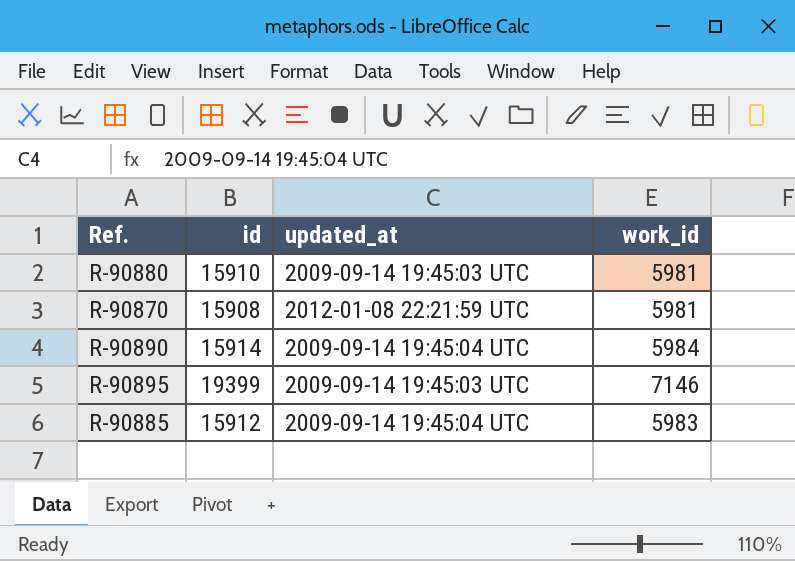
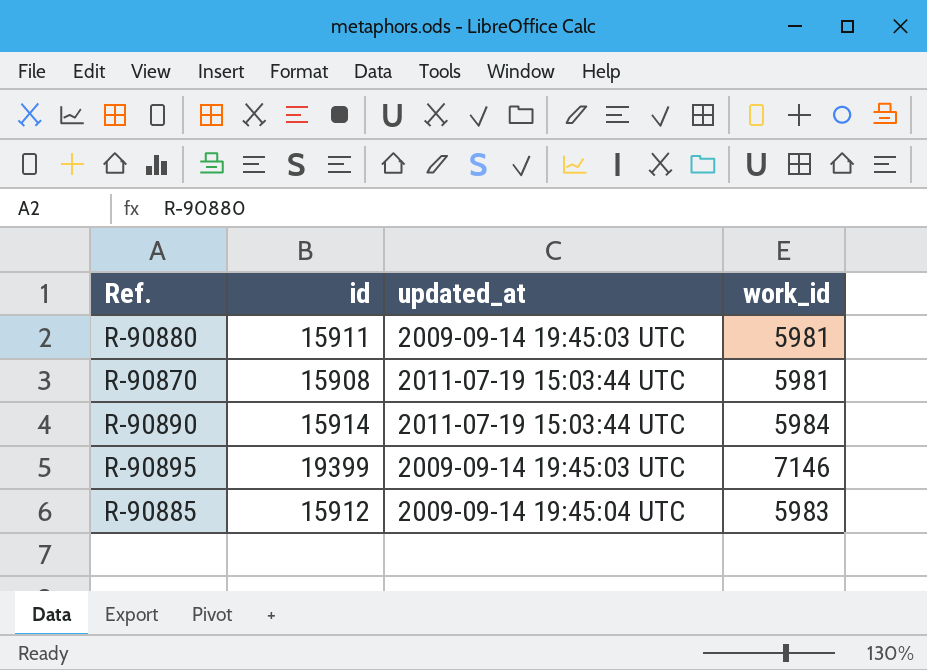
R-90880 | id: 15910 -> 15911
R-90870 | updated_at: 2012-01-08 22:21:59 UTC -> 2011-07-19 15:03:44 UTC
R-90890 | updated_at: 2009-09-14 19:45:04 UTC -> 2011-07-19 15:03:44 UTC

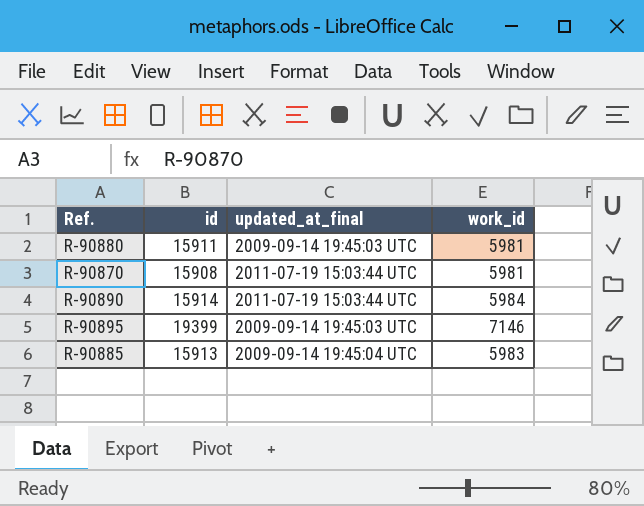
column name: updated_at -> updated_at_final
R-90885 | id: 15912 -> 15913

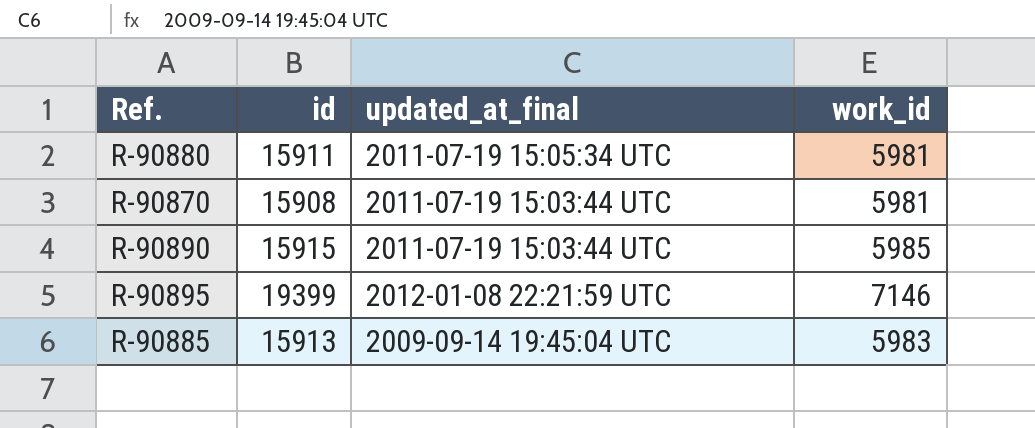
R-90880 | updated_at_final: 2009-09-14 19:45:03 UTC -> 2011-07-19 15:05:34 UTC
R-90890 | id: 15914 -> 15915
R-90890 | work_id: 5984 -> 5985
R-90895 | updated_at_final: 2009-09-14 19:45:03 UTC -> 2012-01-08 22:21:59 UTC

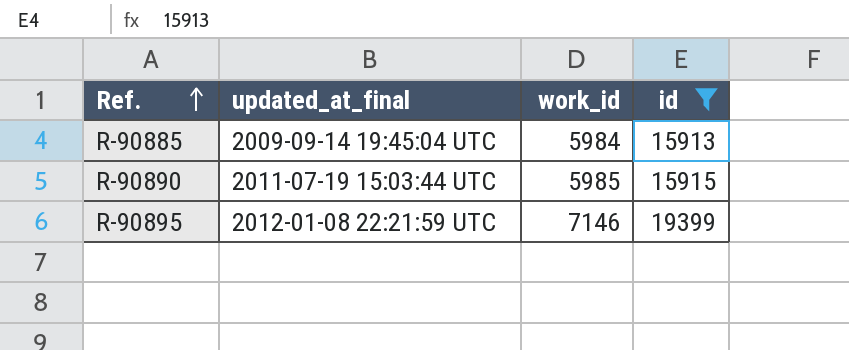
filter: none -> id >= 15913
row order: none -> Ref. ascending
column id | position: 2 -> 4
R-90885 | work_id: 5983 -> 5984

